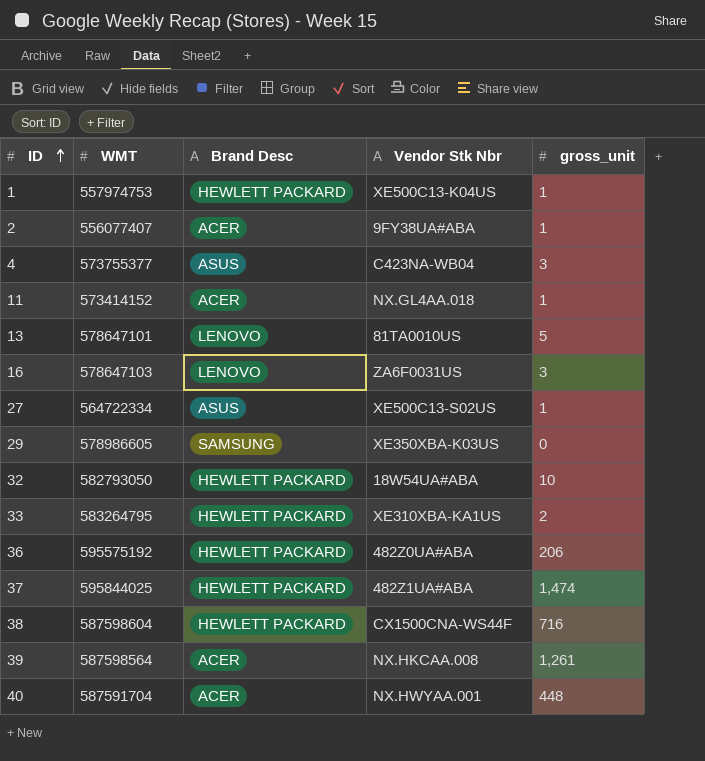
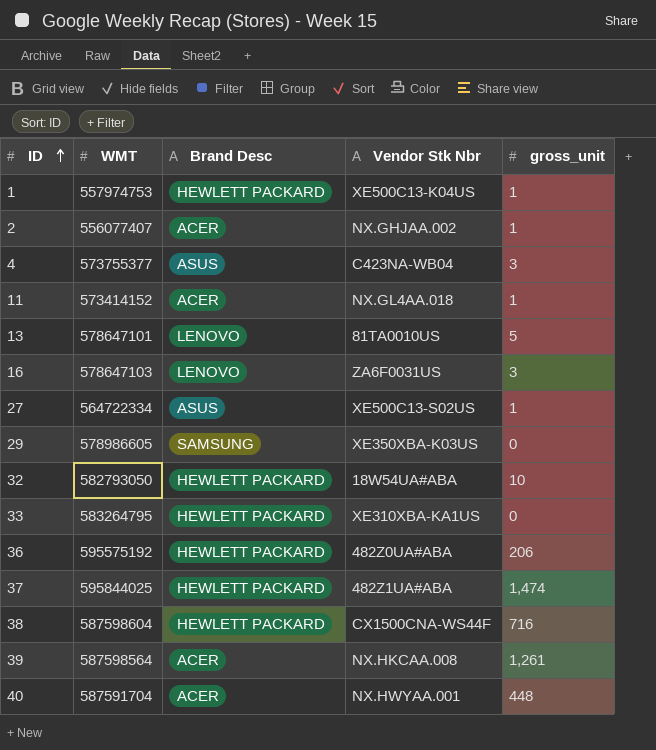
2 | Vendor Stk Nbr: 9FY38UA#ABA -> NX.GHJAA.002
33 | gross_unit: 2 -> 0

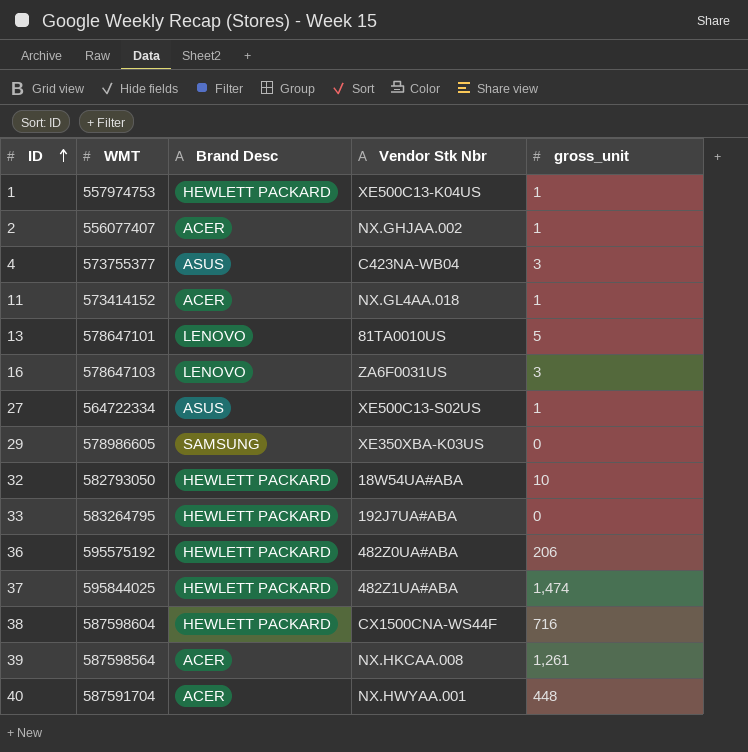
33 | Vendor Stk Nbr: XE310XBA-KA1US -> 192J7UA#ABA

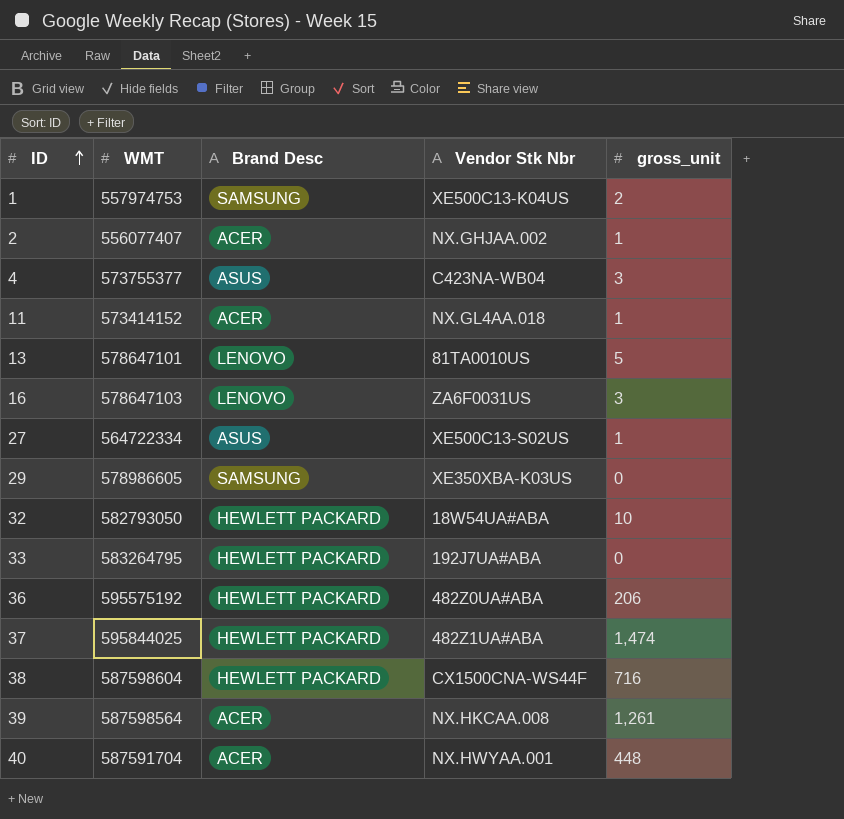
1 | Brand Desc: HEWLETT PACKARD -> SAMSUNG
1 | gross_unit: 1 -> 2

